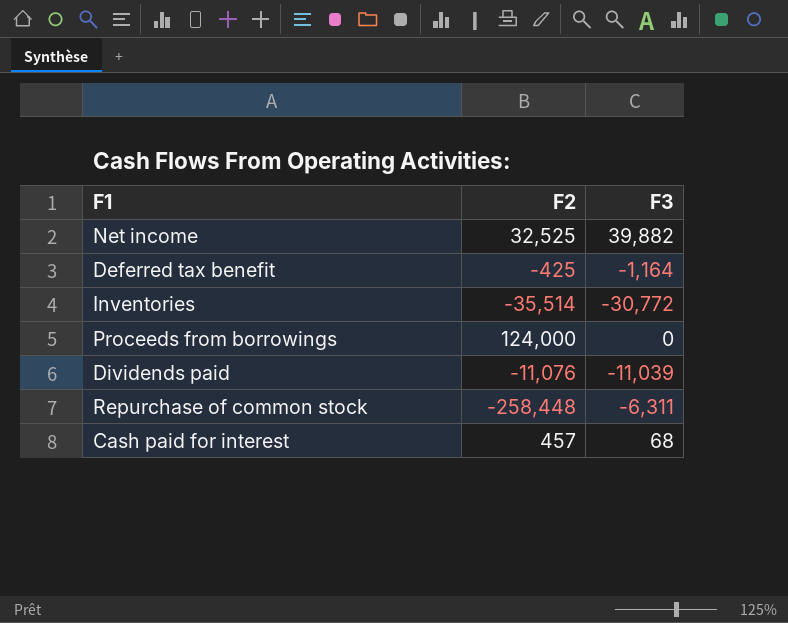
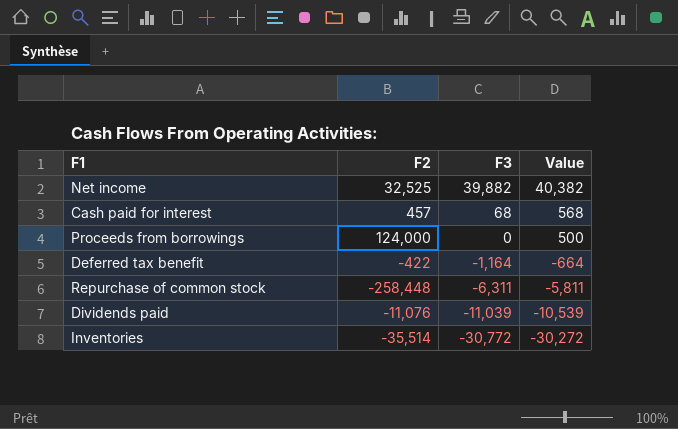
row order: none -> F3 descending
column Value | formula: none -> [F3] + 500
Deferred tax benefit | F2: -425 -> -422

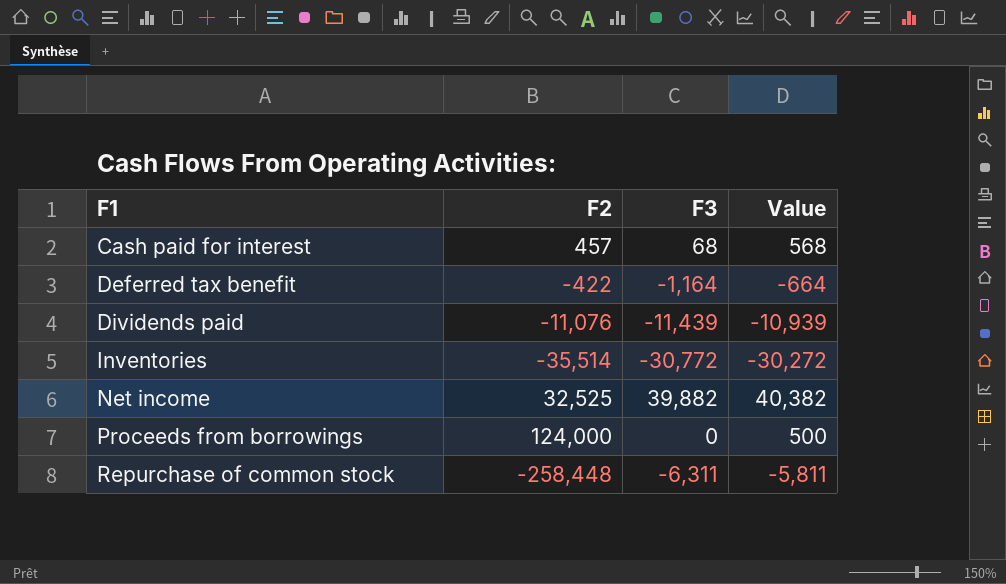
row order: F3 descending -> F1 ascending
Dividends paid | F3: -11,039 -> -11,439
Dividends paid | Value: -10,539 -> -10,939

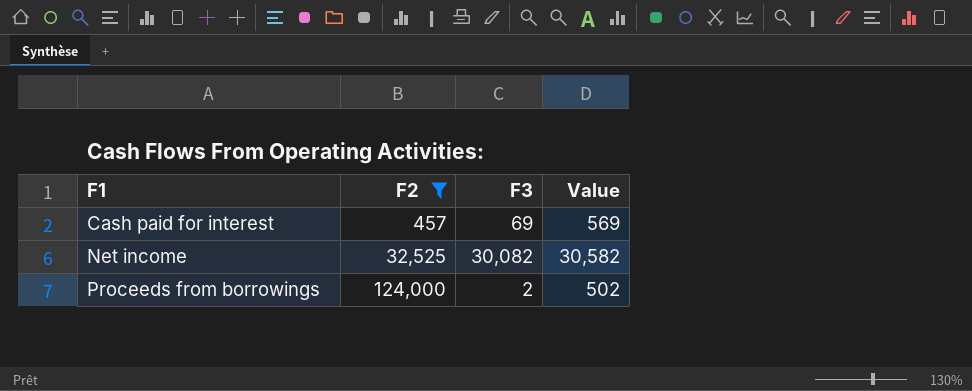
filter: none -> F2 >= 457
Cash paid for interest | F3: 68 -> 69
Cash paid for interest | Value: 568 -> 569
Net income | F3: 39,882 -> 30,082
Net income | Value: 40,382 -> 30,582
Proceeds from borrowings | F3: 0 -> 2
Proceeds from borrowings | Value: 500 -> 502

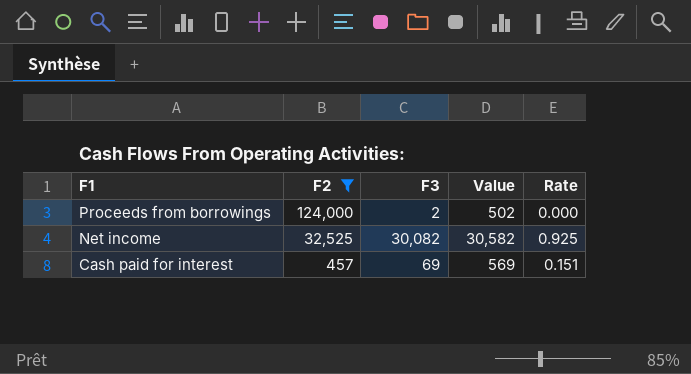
row order: F1 ascending -> F1 descending
column Rate | formula: none -> [F3] / [F2]

